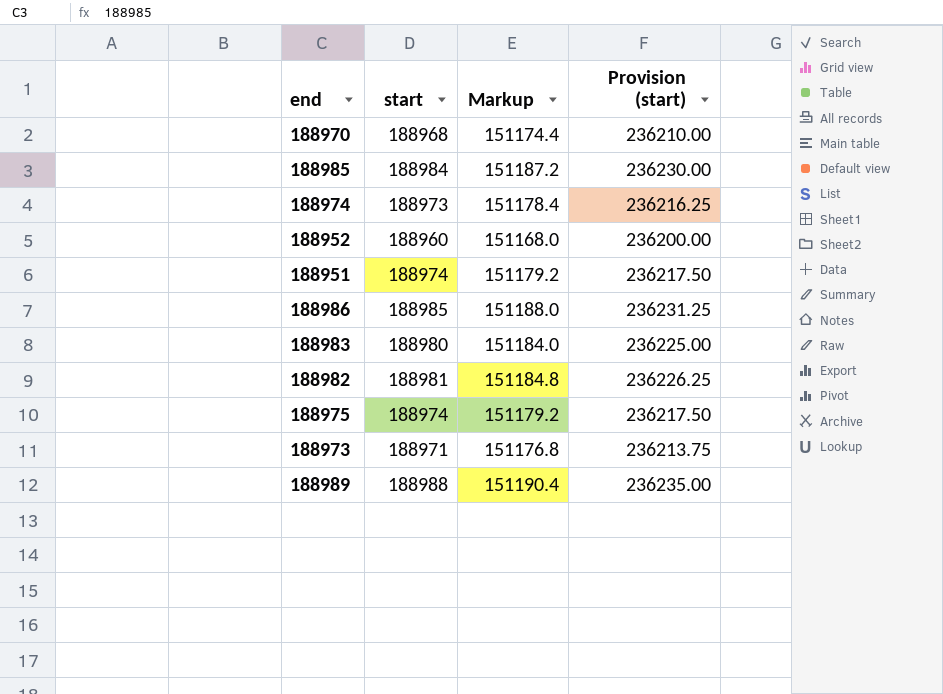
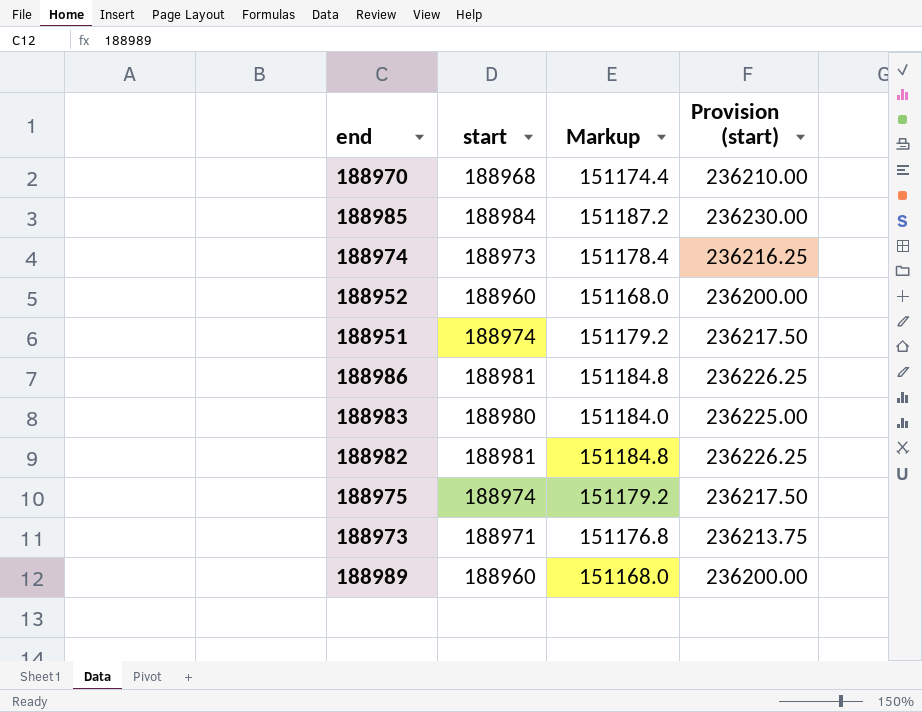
188986 | start: 188985 -> 188981
188986 | Markup: 151188.0 -> 151184.8
188986 | Provision (start): 236231.25 -> 236226.25
188989 | start: 188988 -> 188960
188989 | Markup: 151190.4 -> 151168.0
188989 | Provision (start): 236235.00 -> 236200.00

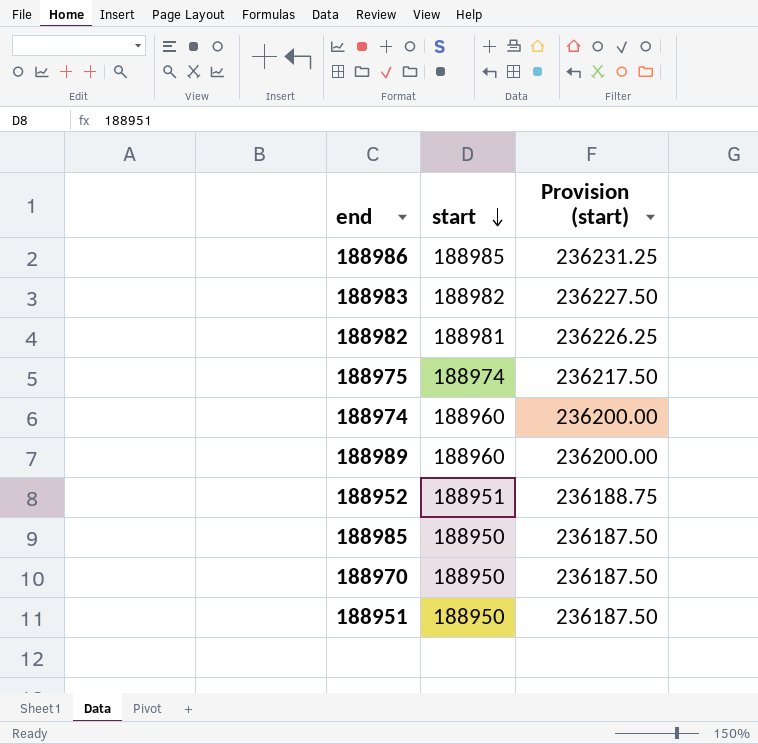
row order: none -> start descending
column Markup | formula: [start] * 0.8 -> none
row 188973: 188971 | 151176.8 | 236213.75 -> none
188986 | start: 188981 -> 188985
188986 | Provision (start): 236226.25 -> 236231.25
188983 | start: 188980 -> 188982
188983 | Provision (start): 236225.00 -> 236227.50
188974 | start: 188973 -> 188960
188974 | Provision (start): 236216.25 -> 236200.00
188952 | start: 188960 -> 188951
188952 | Provision (start): 236200.00 -> 236188.75
188985 | start: 188984 -> 188950
188985 | Provision (start): 236230.00 -> 236187.50
188970 | start: 188968 -> 188950
188970 | Provision (start): 236210.00 -> 236187.50
188951 | start: 188974 -> 188950
188951 | Provision (start): 236217.50 -> 236187.50

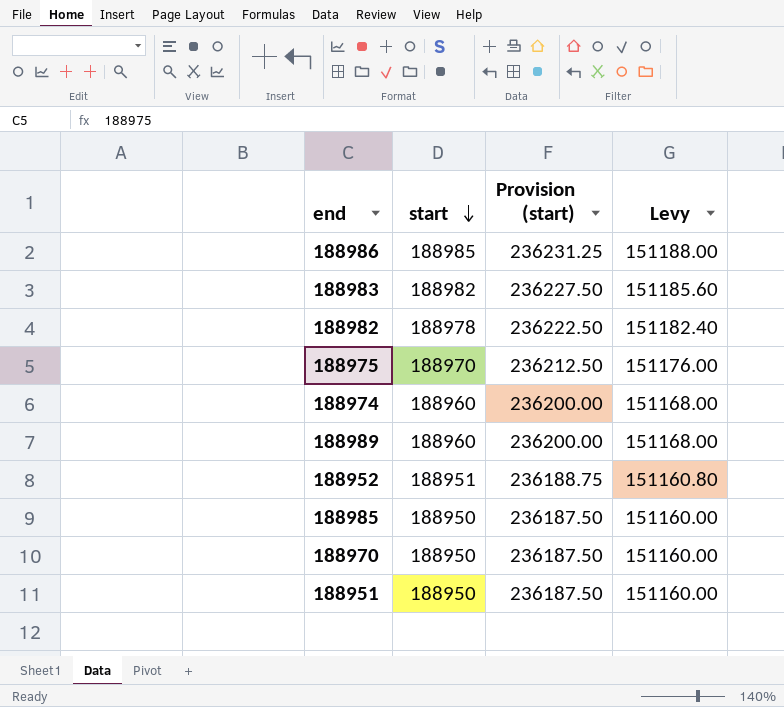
column Levy | formula: none -> [start] * 0.8
188982 | start: 188981 -> 188978
188982 | Provision (start): 236226.25 -> 236222.50
188975 | start: 188974 -> 188970
188975 | Provision (start): 236217.50 -> 236212.50

